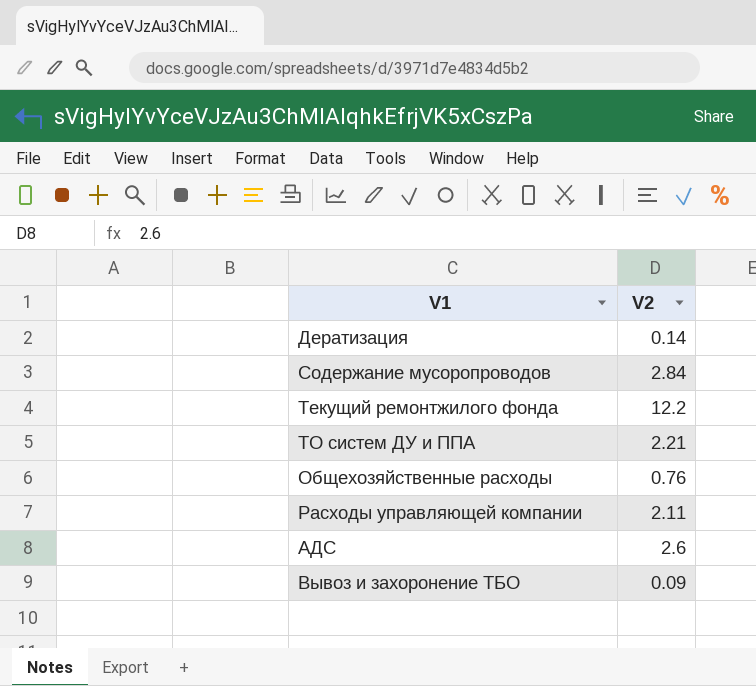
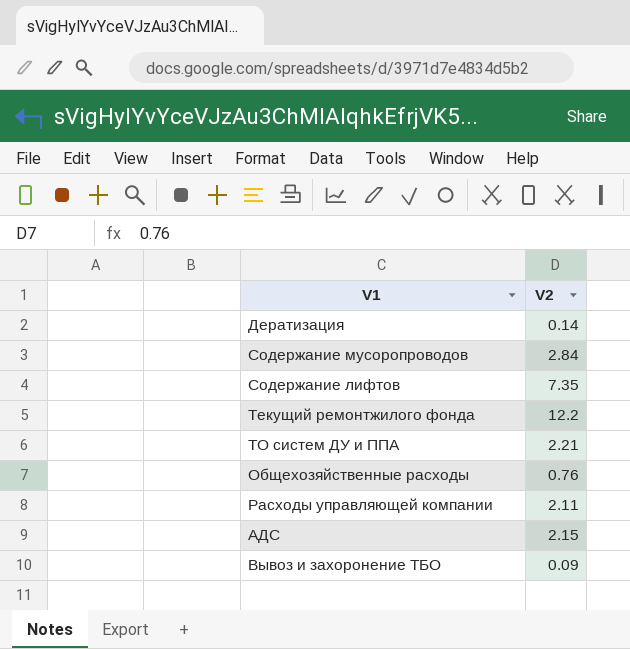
row Содержание лифтов: none -> 7.35
АДС | V2: 2.6 -> 2.15

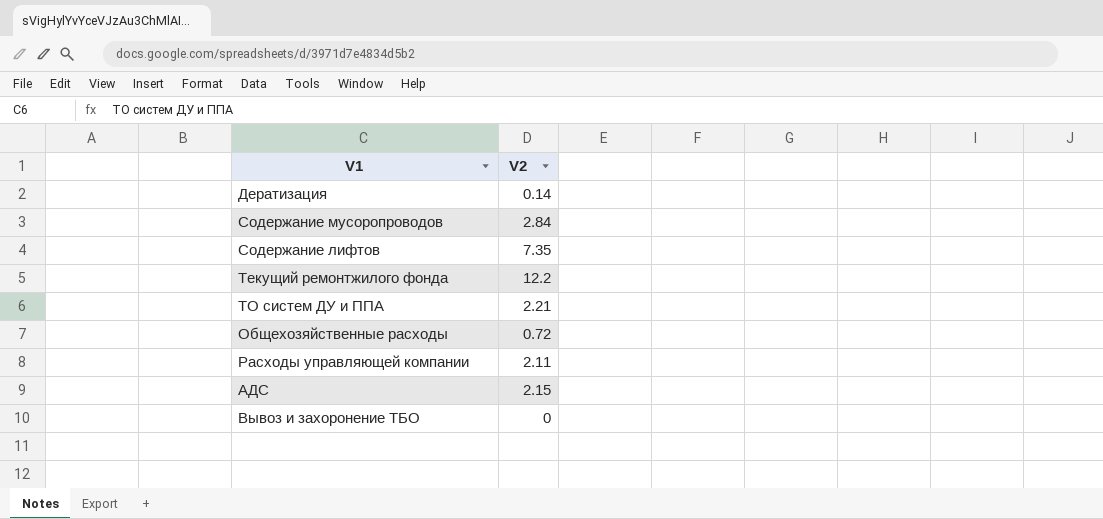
Общехозяйственные расходы | V2: 0.76 -> 0.72
Вывоз и захоронение ТБО | V2: 0.09 -> 0

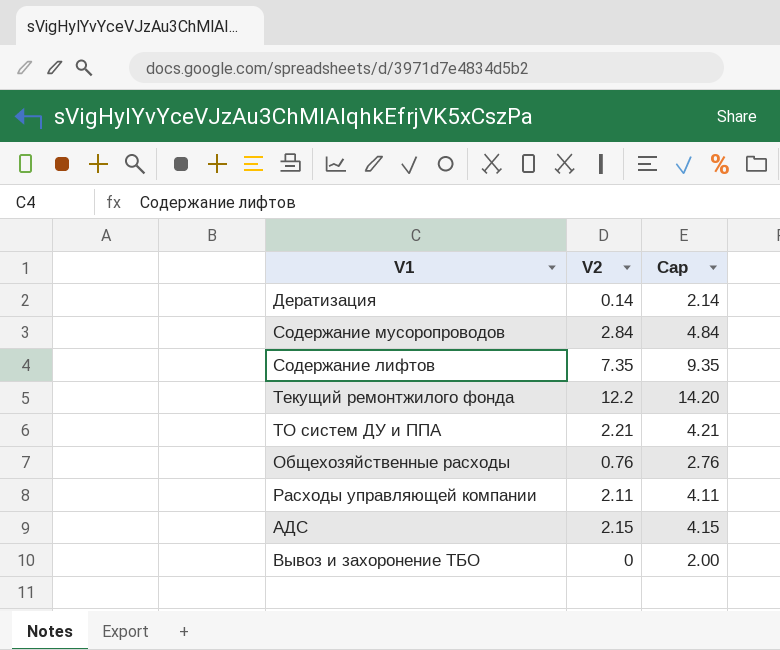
column Cap | formula: none -> [V2] + 2
Общехозяйственные расходы | V2: 0.72 -> 0.76

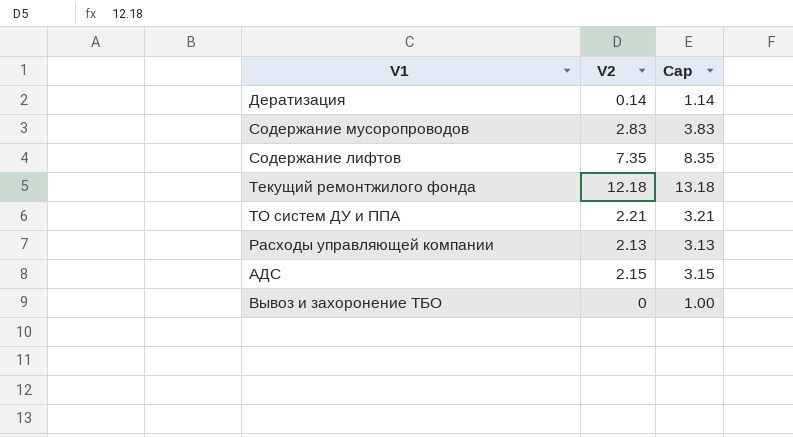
column Cap | formula: [V2] + 2 -> [V2] + 1
row Общехозяйственные расходы: 0.76 | 2.76 -> none
Содержание мусоропроводов | V2: 2.84 -> 2.83
Текущий ремонтжилого фонда | V2: 12.2 -> 12.18
Расходы управляющей компании | V2: 2.11 -> 2.13

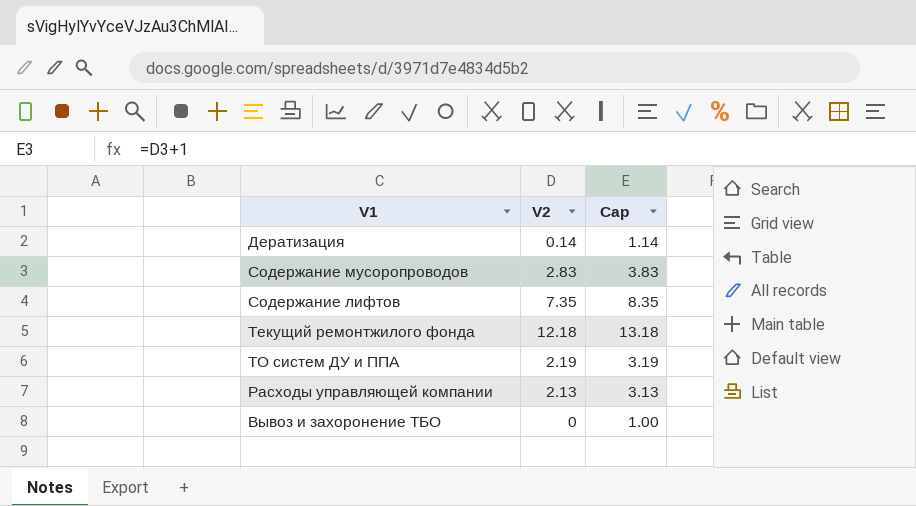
row АДС: 2.15 | 3.15 -> none
ТО систем ДУ и ППА | V2: 2.21 -> 2.19
ТО систем ДУ и ППА | Cap: 3.21 -> 3.19

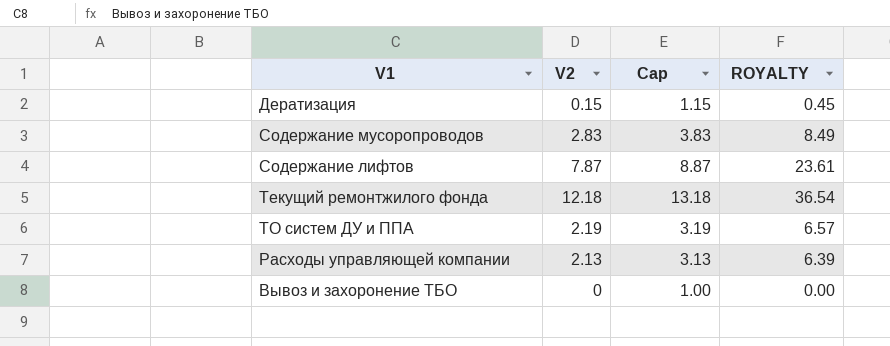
column ROYALTY | formula: none -> [V2] * 3
Дератизация | V2: 0.14 -> 0.15
Дератизация | Cap: 1.14 -> 1.15
Содержание лифтов | V2: 7.35 -> 7.87
Содержание лифтов | Cap: 8.35 -> 8.87

